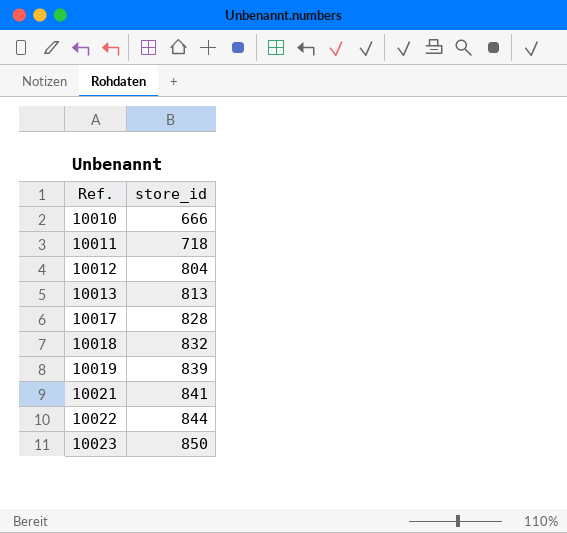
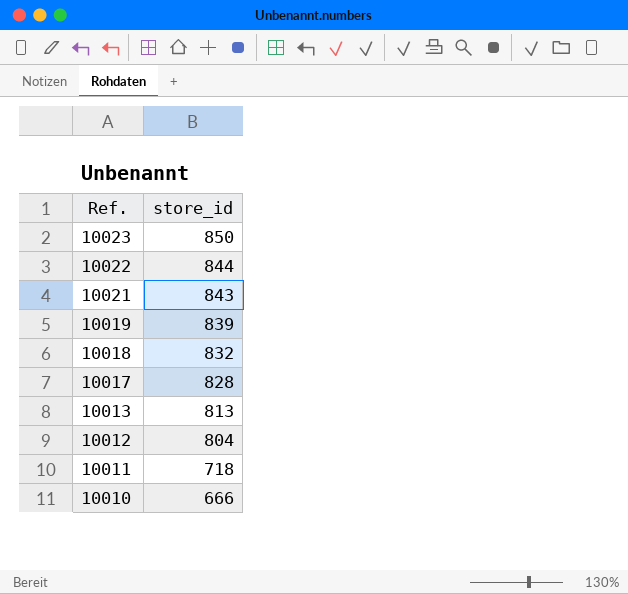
row order: Ref. ascending -> Ref. descending
10021 | store_id: 841 -> 843

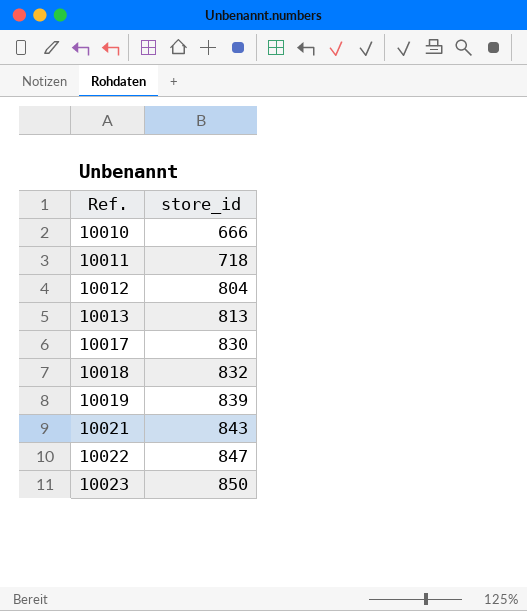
row order: Ref. descending -> Ref. ascending
10017 | store_id: 828 -> 830
10022 | store_id: 844 -> 847

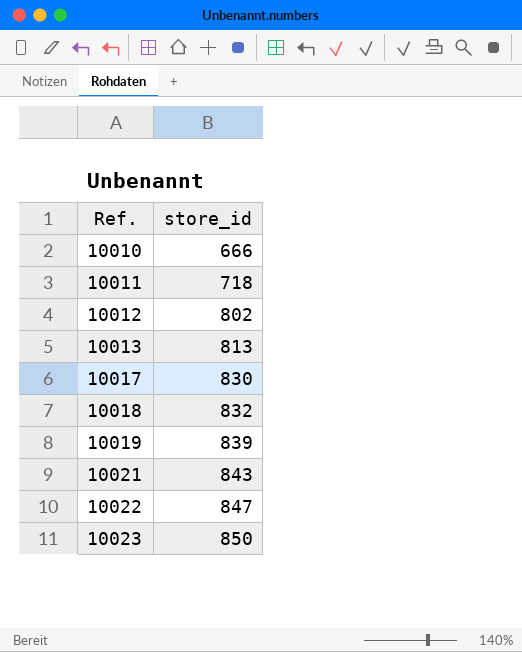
10012 | store_id: 804 -> 802

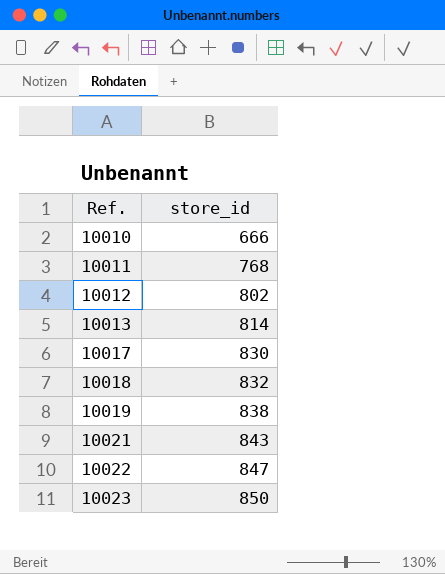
10011 | store_id: 718 -> 768
10013 | store_id: 813 -> 814
10019 | store_id: 839 -> 838

